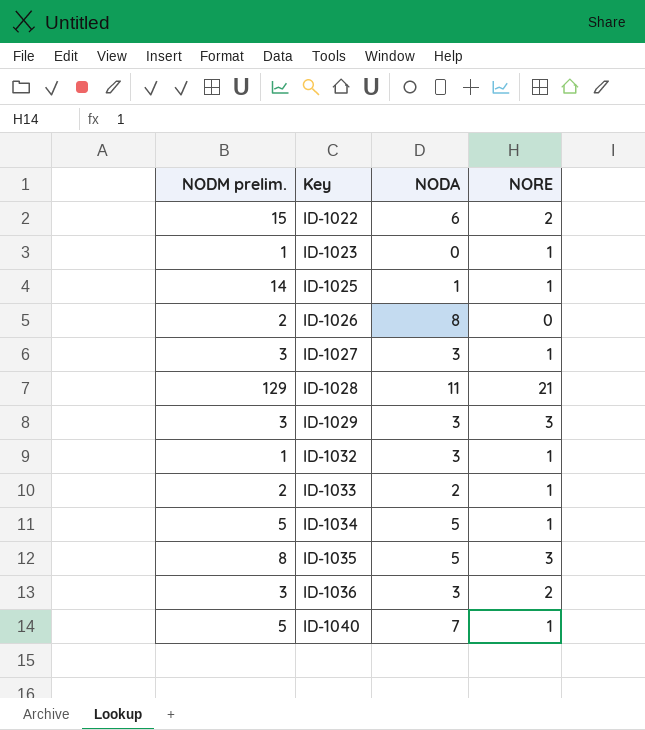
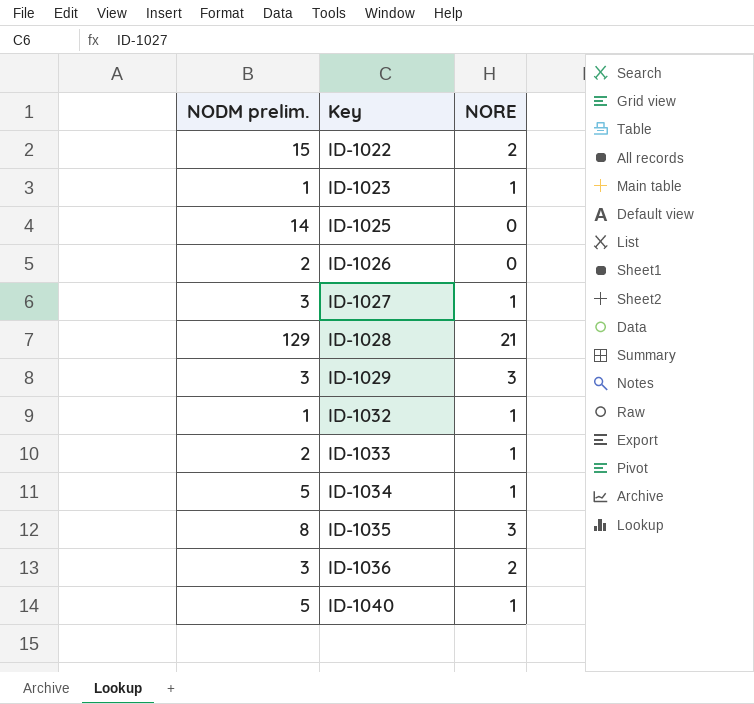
column NODA | position: 3 -> none
ID-1025 | NORE: 1 -> 0

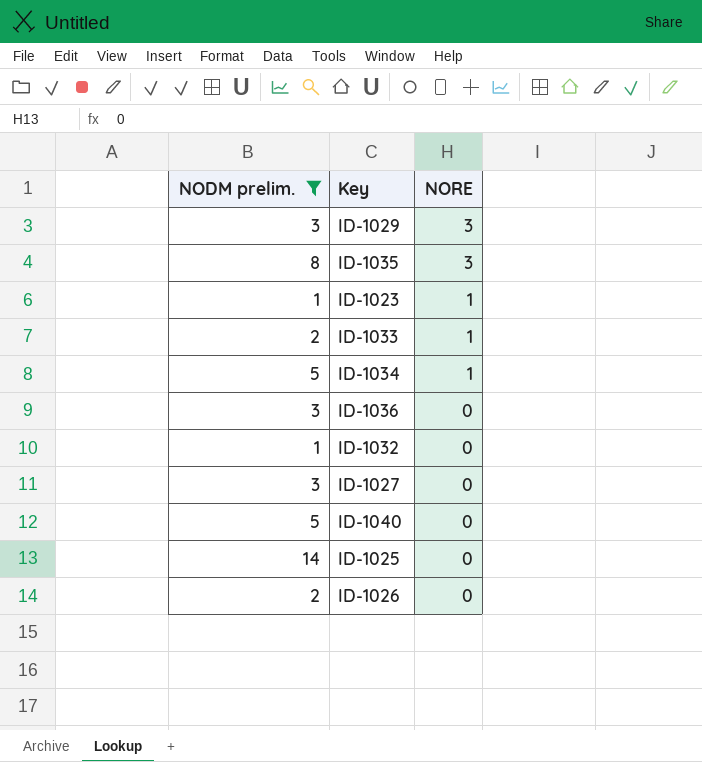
filter: none -> NODM prelim. <= 14
row order: Key ascending -> NORE descending
ID-1036 | NORE: 2 -> 0
ID-1032 | NORE: 1 -> 0
ID-1027 | NORE: 1 -> 0
ID-1040 | NORE: 1 -> 0

